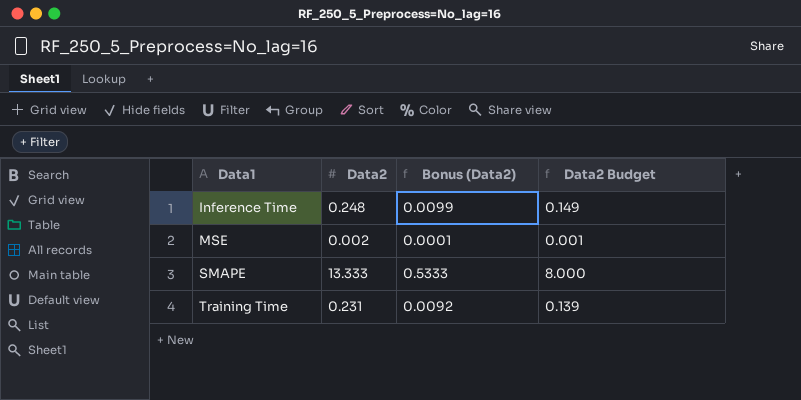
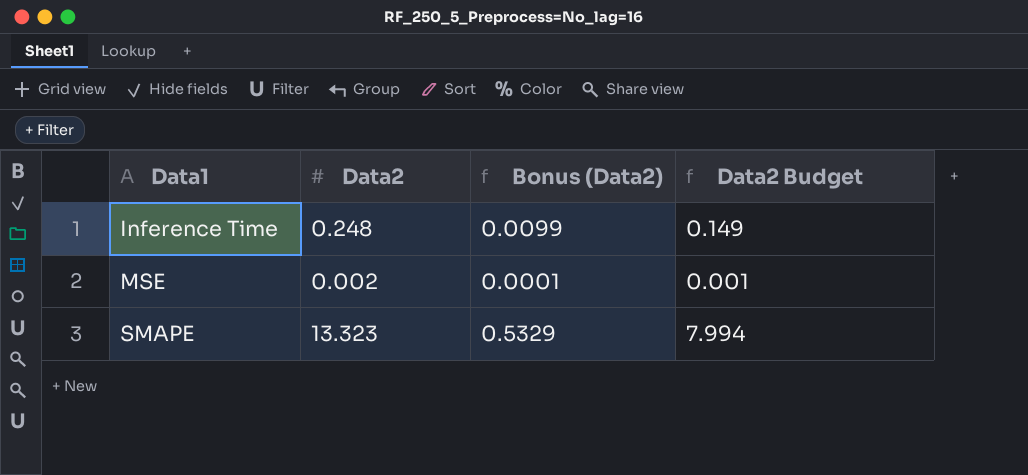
row Training Time: 0.231 | 0.0092 | 0.139 -> none
SMAPE | Data2: 13.333 -> 13.323
SMAPE | Bonus (Data2): 0.5333 -> 0.5329
SMAPE | Data2 Budget: 8.000 -> 7.994

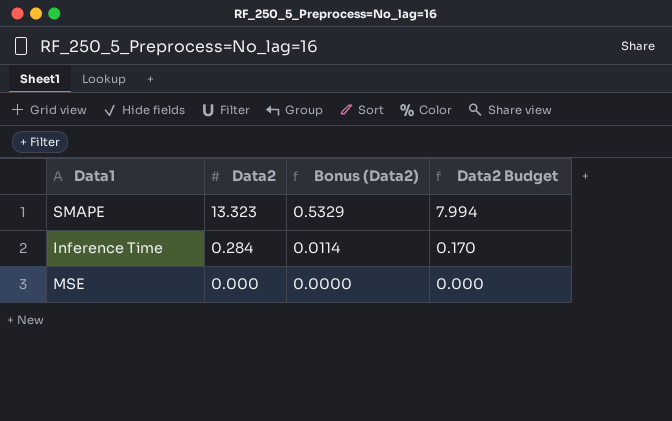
row order: Data1 ascending -> Data2 descending
Inference Time | Data2: 0.248 -> 0.284
Inference Time | Bonus (Data2): 0.0099 -> 0.0114
Inference Time | Data2 Budget: 0.149 -> 0.170
MSE | Data2: 0.002 -> 0.000
MSE | Bonus (Data2): 0.0001 -> 0.0000
MSE | Data2 Budget: 0.001 -> 0.000

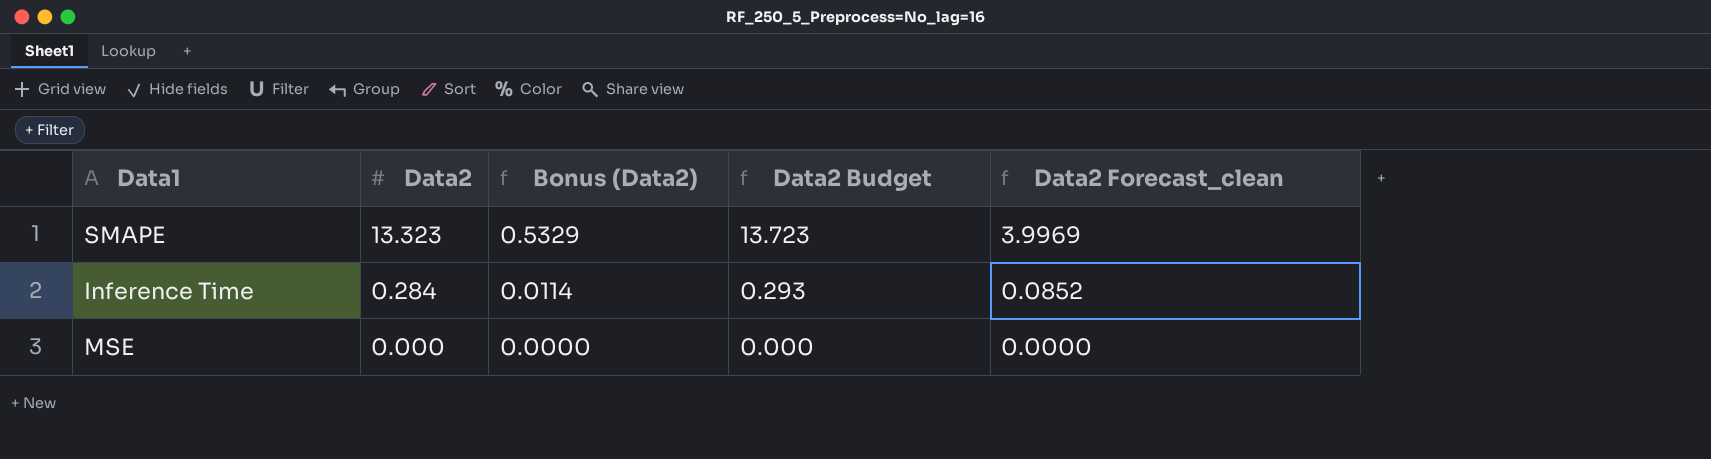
column Data2 Budget | formula: [Data2] * 0.6 -> [Data2] * 1.03
column Data2 Forecast_clean | formula: none -> [Data2] * 0.3

